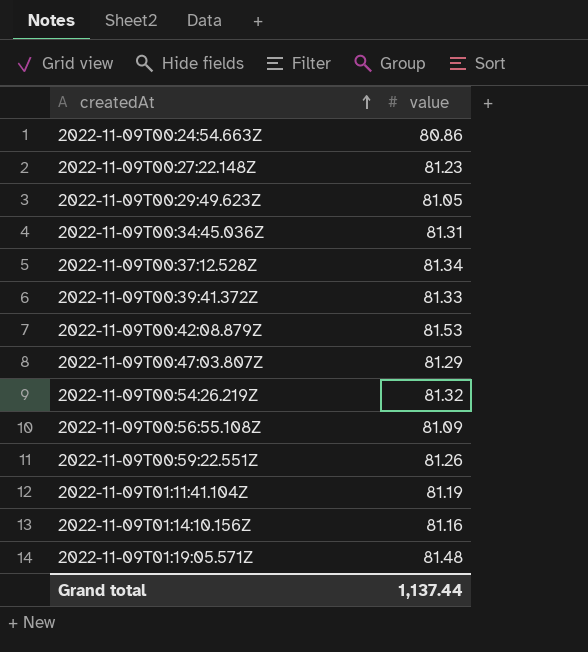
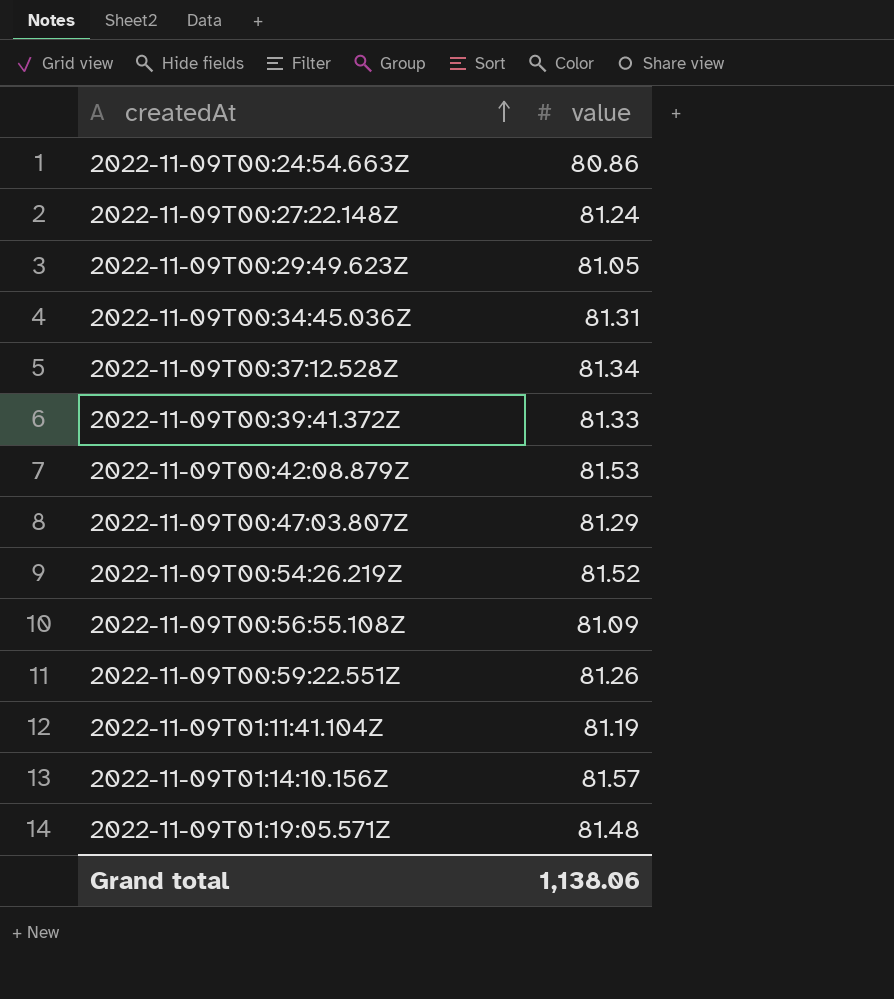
2022-11-09T00:27:22.148Z | value: 81.23 -> 81.24
2022-11-09T00:54:26.219Z | value: 81.32 -> 81.52
2022-11-09T01:14:10.156Z | value: 81.16 -> 81.57
Grand total | value: 1,137.44 -> 1,138.06

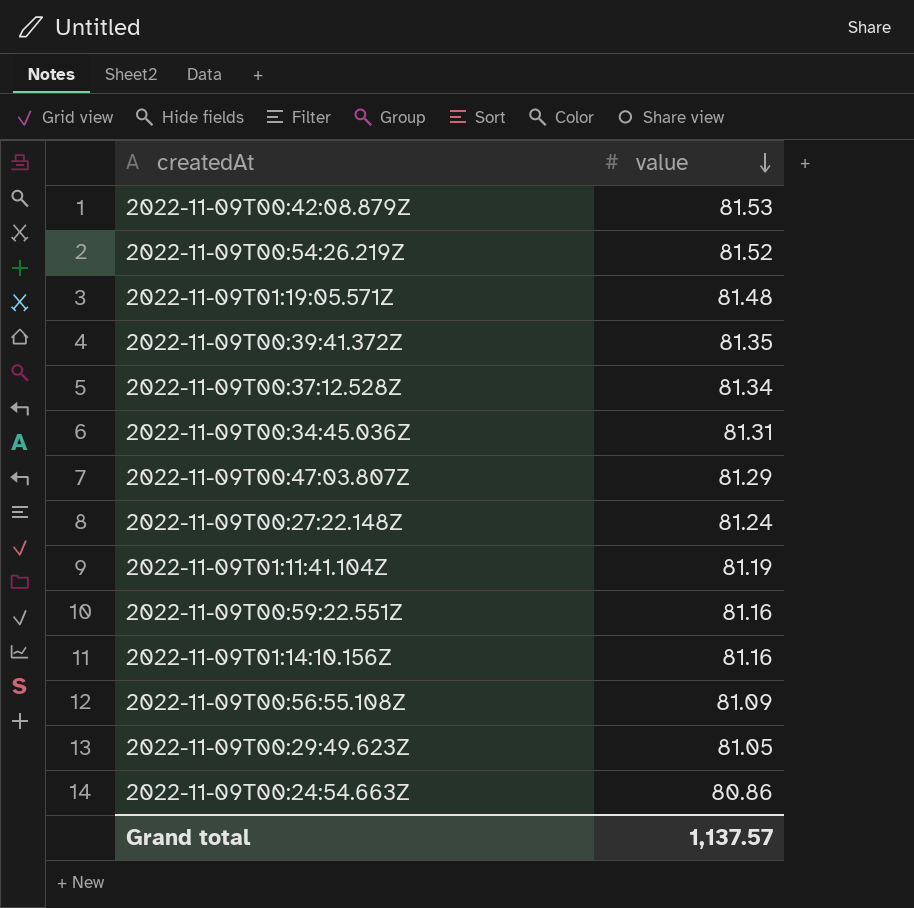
row order: createdAt ascending -> value descending
2022-11-09T00:39:41.372Z | value: 81.33 -> 81.35
2022-11-09T00:59:22.551Z | value: 81.26 -> 81.16
2022-11-09T01:14:10.156Z | value: 81.57 -> 81.16
Grand total | value: 1,138.06 -> 1,137.57

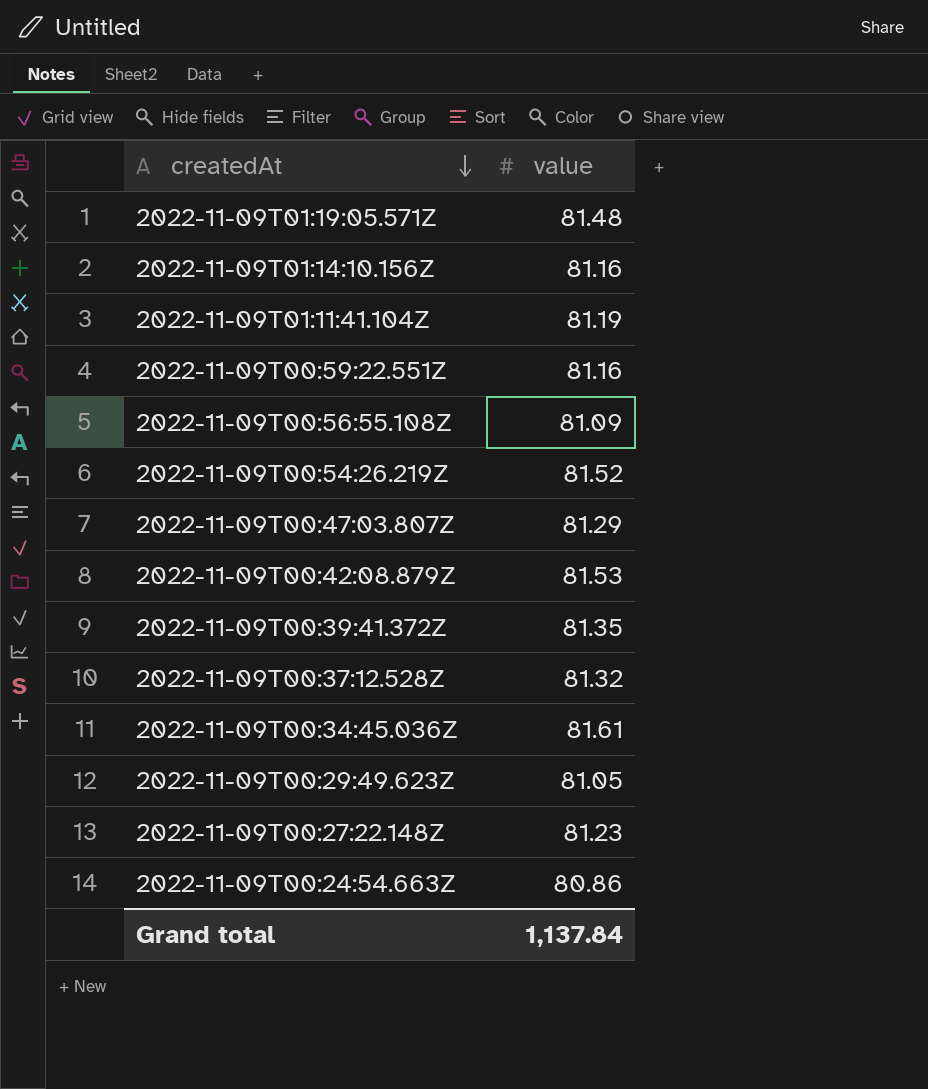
row order: value descending -> createdAt descending
2022-11-09T00:37:12.528Z | value: 81.34 -> 81.32
2022-11-09T00:34:45.036Z | value: 81.31 -> 81.61
2022-11-09T00:27:22.148Z | value: 81.24 -> 81.23
Grand total | value: 1,137.57 -> 1,137.84

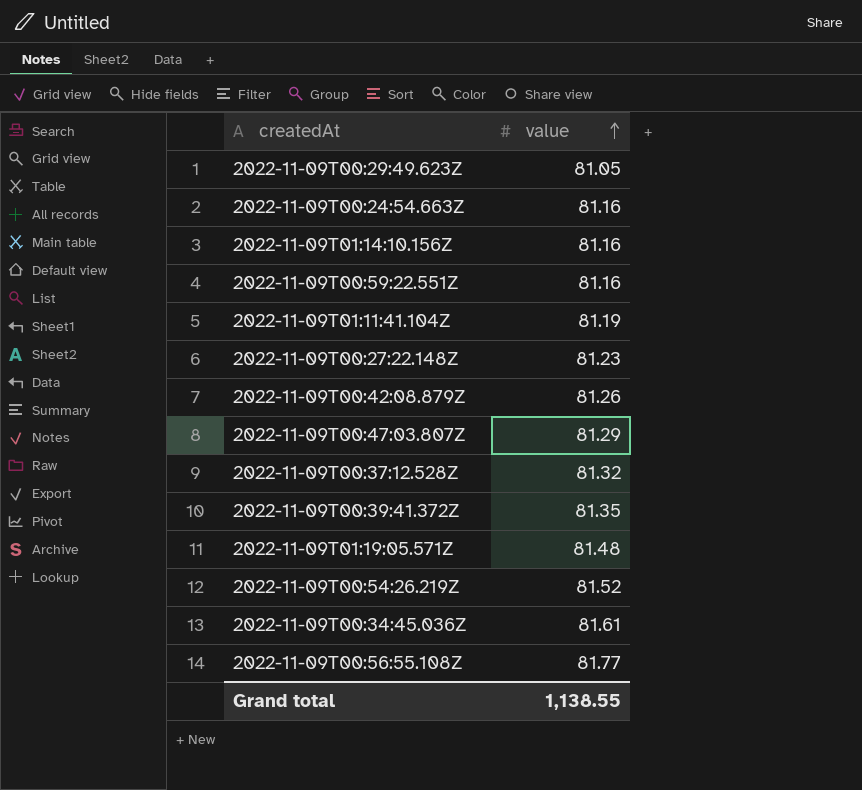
row order: createdAt descending -> value ascending
2022-11-09T00:24:54.663Z | value: 80.86 -> 81.16
2022-11-09T00:42:08.879Z | value: 81.53 -> 81.26
2022-11-09T00:56:55.108Z | value: 81.09 -> 81.77
Grand total | value: 1,137.84 -> 1,138.55

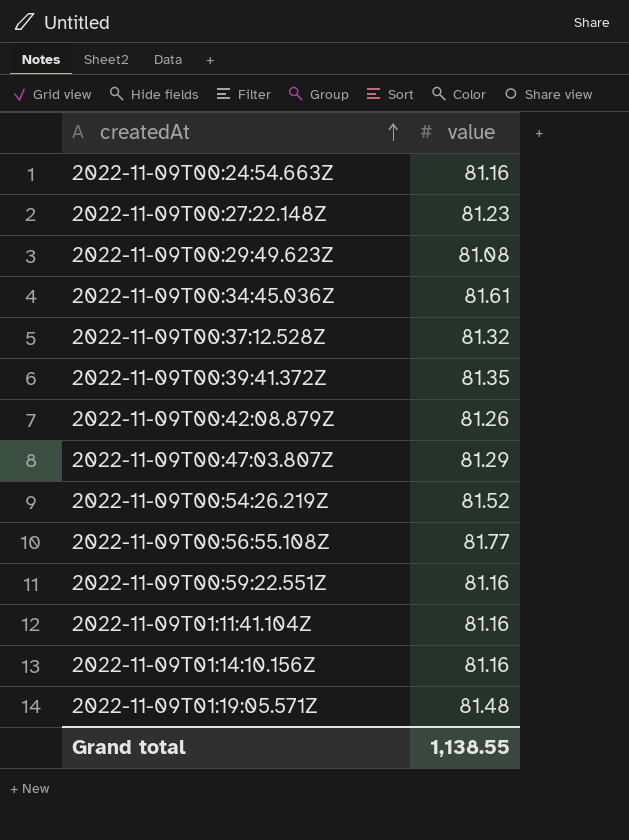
row order: value ascending -> createdAt ascending
2022-11-09T00:29:49.623Z | value: 81.05 -> 81.08
2022-11-09T01:11:41.104Z | value: 81.19 -> 81.16

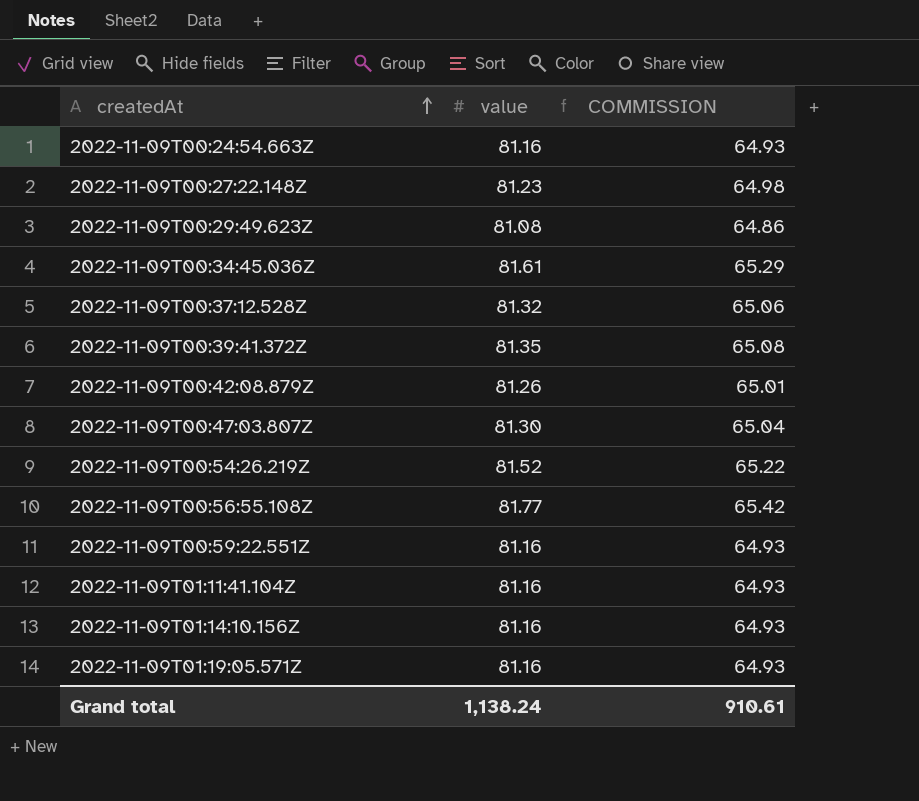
column COMMISSION | formula: none -> [value] * 0.8
2022-11-09T00:47:03.807Z | value: 81.29 -> 81.30
2022-11-09T01:19:05.571Z | value: 81.48 -> 81.16
Grand total | value: 1,138.55 -> 1,138.24

